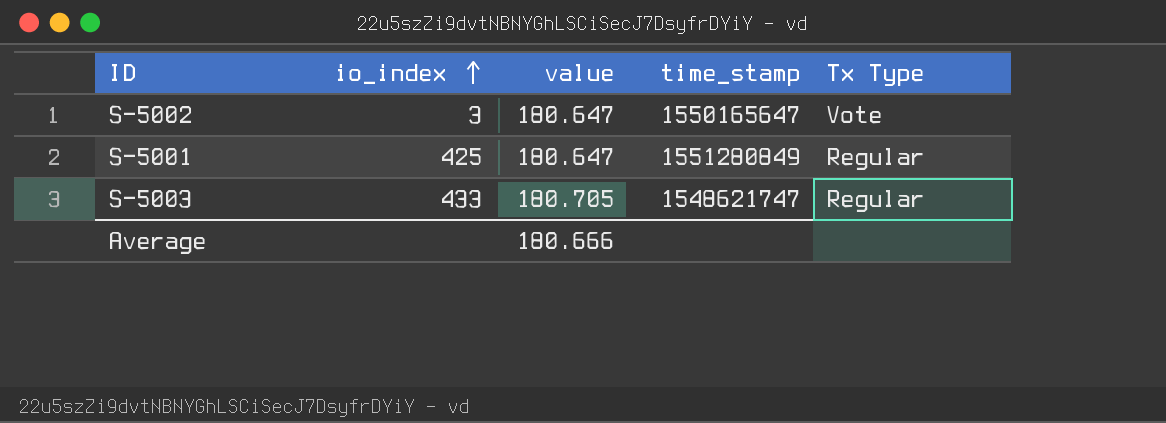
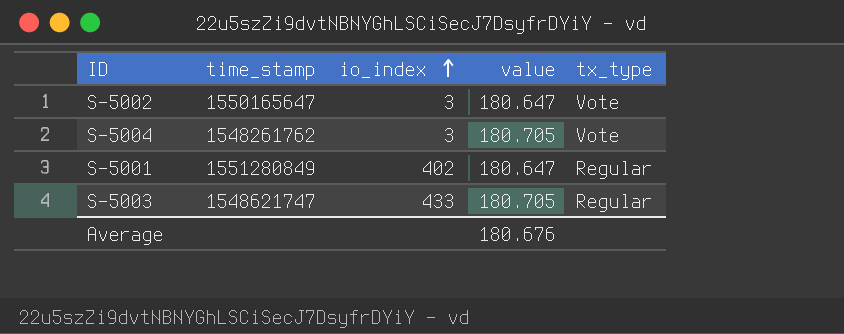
column time_stamp | position: 4 -> 2
column name: Tx Type -> tx_type
row S-5004: none -> 1548261762 | 3 | 180.705 | Vote
S-5001 | io_index: 425 -> 402
Average | value: 180.666 -> 180.676

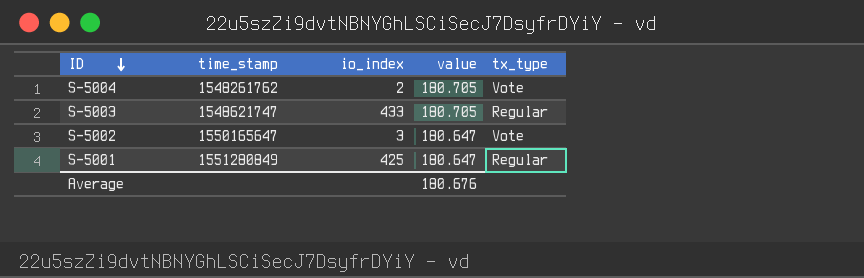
row order: io_index ascending -> ID descending
S-5004 | io_index: 3 -> 2
S-5001 | io_index: 402 -> 425

